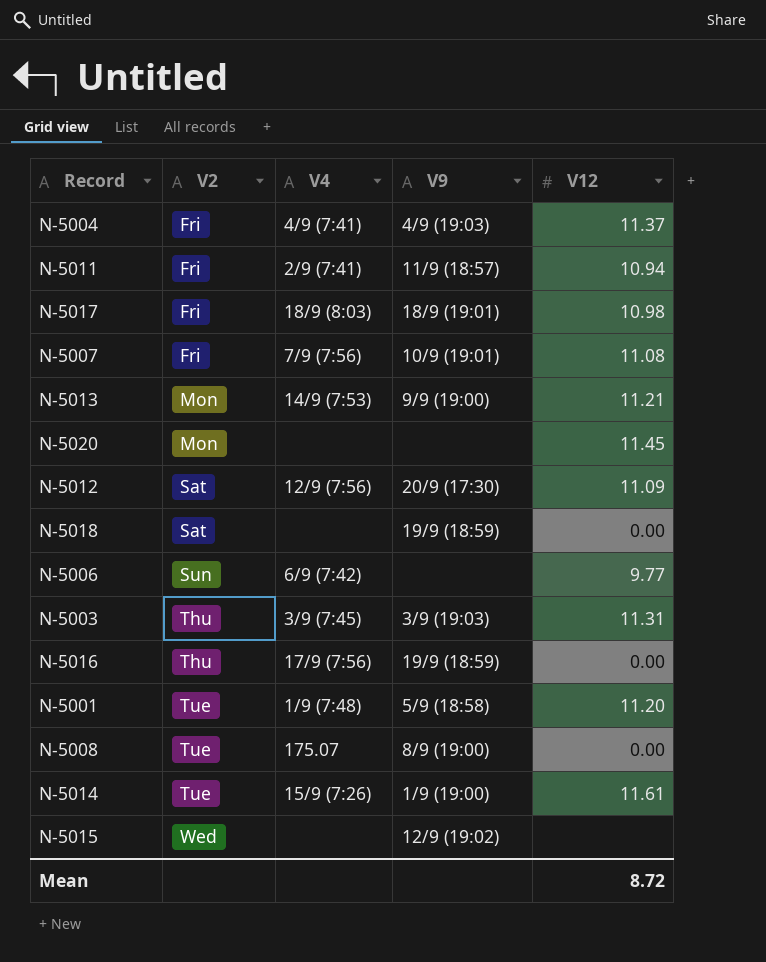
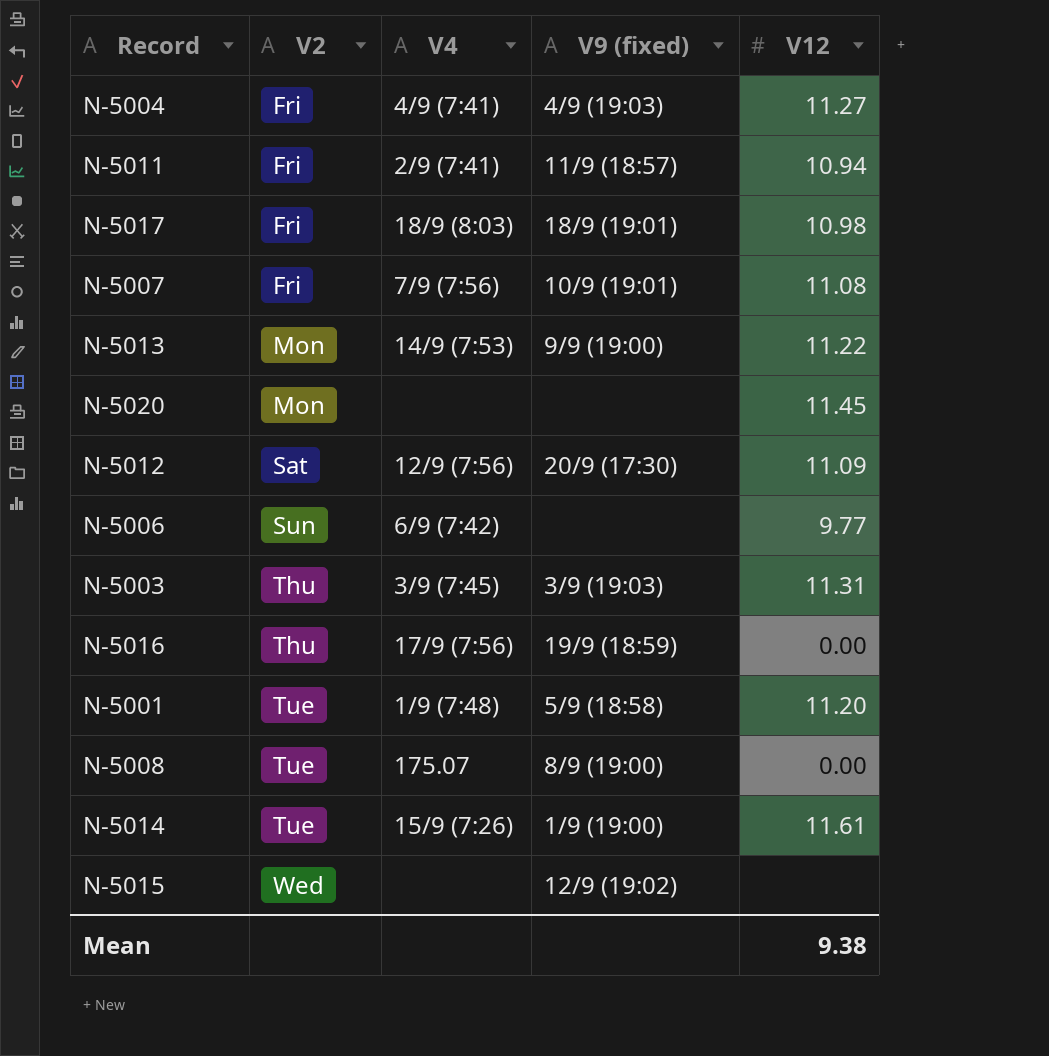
column name: V9 -> V9 (fixed)
row N-5018: Sat | none | 19/9 (18:59) | 0.00 -> none
N-5004 | V12: 11.37 -> 11.27
N-5013 | V12: 11.21 -> 11.22
Mean | V12: 8.72 -> 9.38

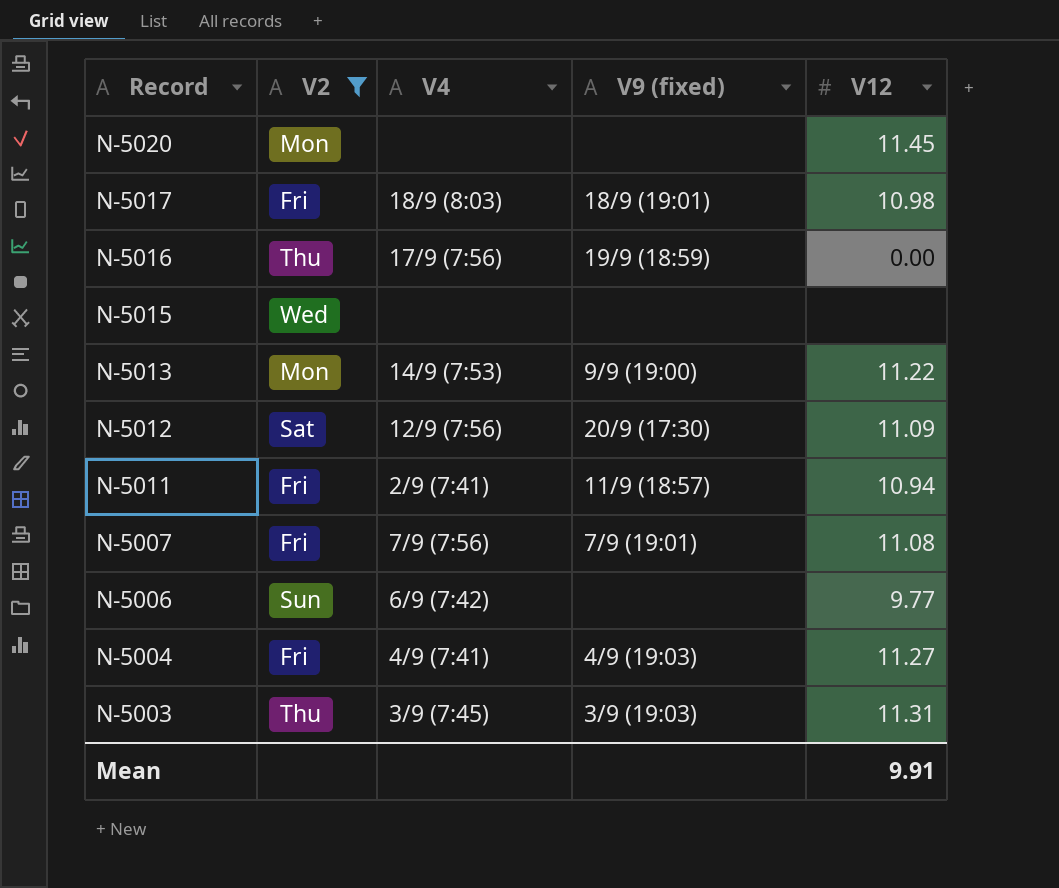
filter: none -> V2 != Tue
row order: V2 ascending -> Record descending
N-5015 | V9 (fixed): 12/9 (19:02) -> none
N-5007 | V9 (fixed): 10/9 (19:01) -> 7/9 (19:01)
Mean | V12: 9.38 -> 9.91

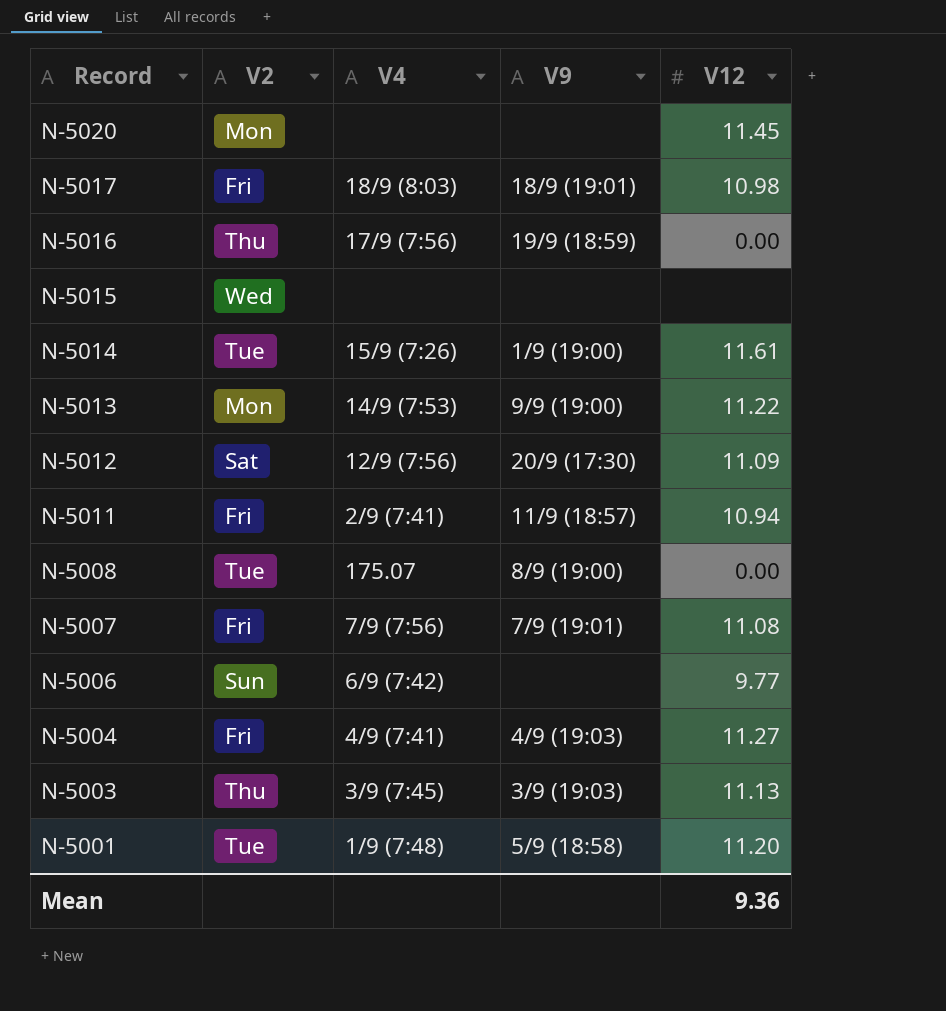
filter: V2 != Tue -> none
column name: V9 (fixed) -> V9
N-5003 | V12: 11.31 -> 11.13
Mean | V12: 9.91 -> 9.36

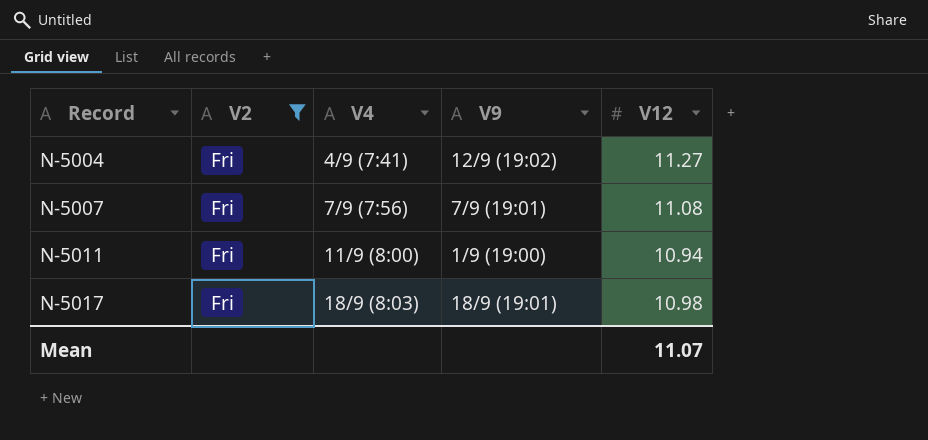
filter: none -> V2 = Fri
row order: Record descending -> Record ascending
N-5004 | V9: 4/9 (19:03) -> 12/9 (19:02)
N-5011 | V4: 2/9 (7:41) -> 11/9 (8:00)
N-5011 | V9: 11/9 (18:57) -> 1/9 (19:00)
Mean | V12: 9.36 -> 11.07

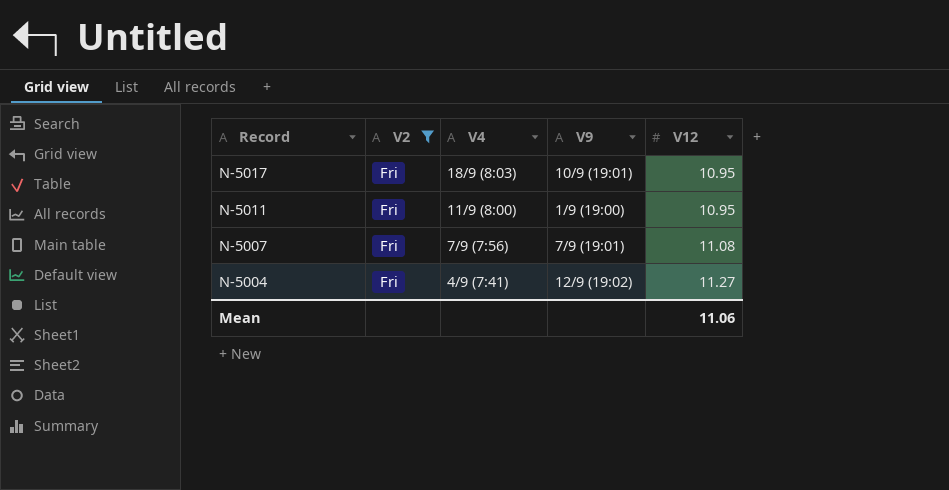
row order: Record ascending -> Record descending
N-5017 | V9: 18/9 (19:01) -> 10/9 (19:01)
N-5017 | V12: 10.98 -> 10.95
N-5011 | V12: 10.94 -> 10.95
Mean | V12: 11.07 -> 11.06

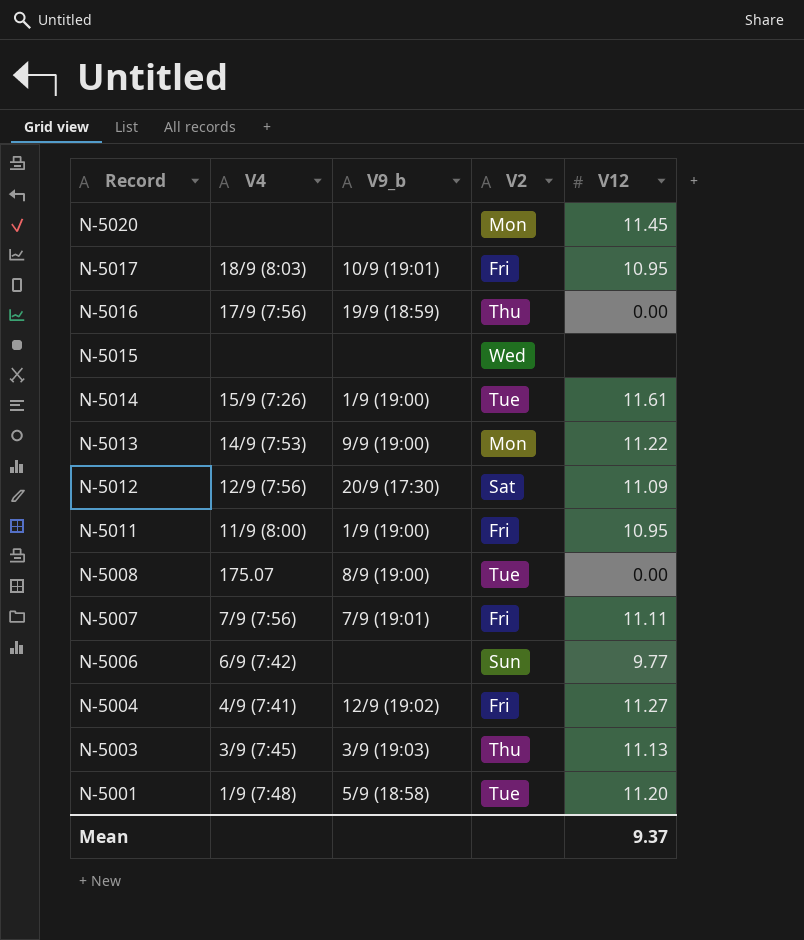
filter: V2 = Fri -> none
column name: V9 -> V9_b
column V2 | position: 2 -> 4
N-5007 | V12: 11.08 -> 11.11
Mean | V12: 11.06 -> 9.37

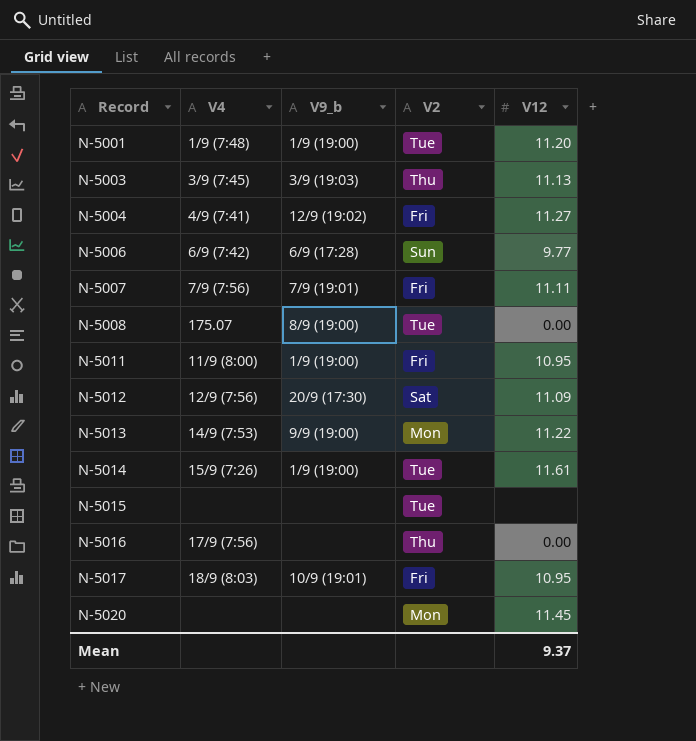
row order: Record descending -> Record ascending
N-5001 | V9_b: 5/9 (18:58) -> 1/9 (19:00)
N-5006 | V9_b: none -> 6/9 (17:28)
N-5015 | V2: Wed -> Tue
N-5016 | V9_b: 19/9 (18:59) -> none

